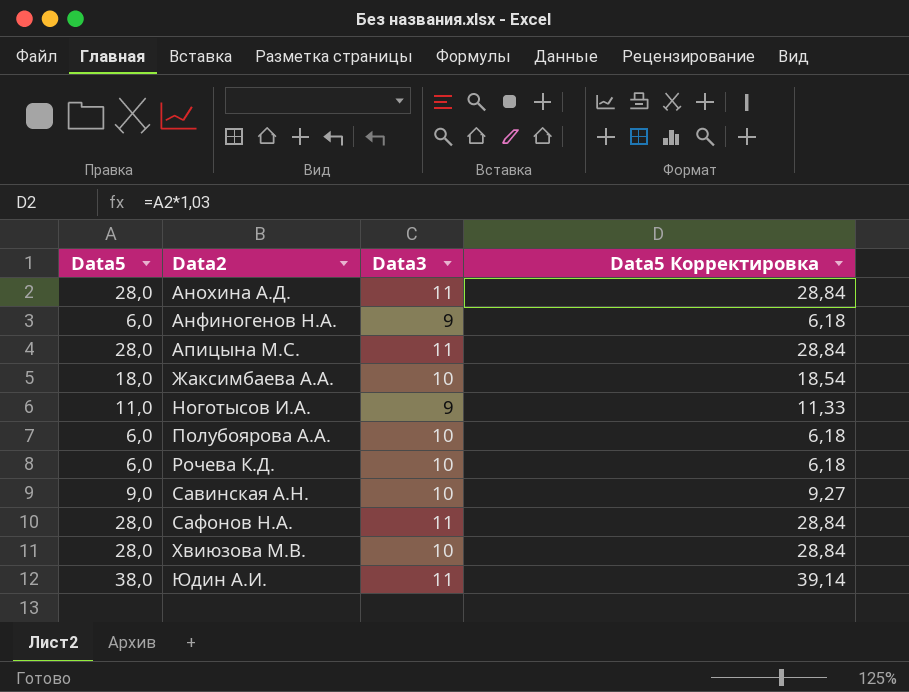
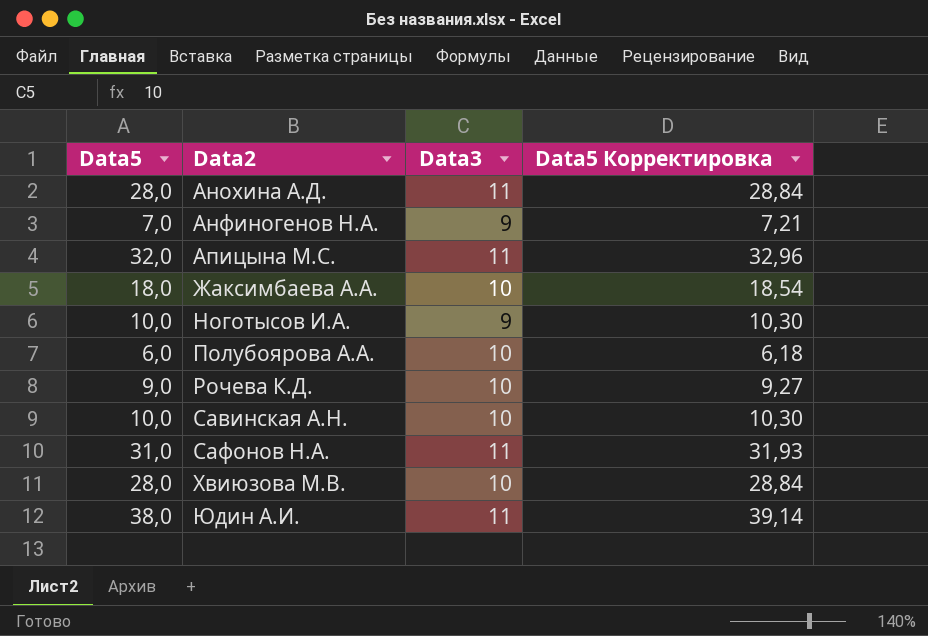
Анфиногенов Н.А. | Data5: 6,0 -> 7,0
Анфиногенов Н.А. | Data5 Корректировка: 6,18 -> 7,21
Апицына М.С. | Data5: 28,0 -> 32,0
Апицына М.С. | Data5 Корректировка: 28,84 -> 32,96
Ноготысов И.А. | Data5: 11,0 -> 10,0
Ноготысов И.А. | Data5 Корректировка: 11,33 -> 10,30
Рочева К.Д. | Data5: 6,0 -> 9,0
Рочева К.Д. | Data5 Корректировка: 6,18 -> 9,27
Савинская А.Н. | Data5: 9,0 -> 10,0
Савинская А.Н. | Data5 Корректировка: 9,27 -> 10,30
Сафонов Н.А. | Data5: 28,0 -> 31,0
Сафонов Н.А. | Data5 Корректировка: 28,84 -> 31,93

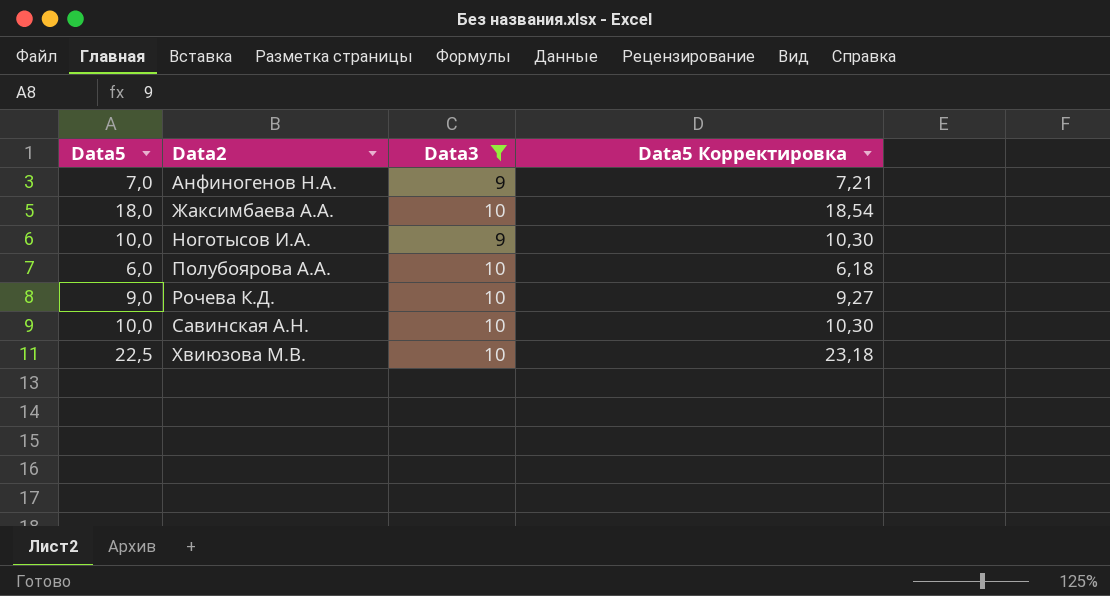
filter: none -> Data3 != 11
Хвиюзова М.В. | Data5: 28,0 -> 22,5
Хвиюзова М.В. | Data5 Корректировка: 28,84 -> 23,18

